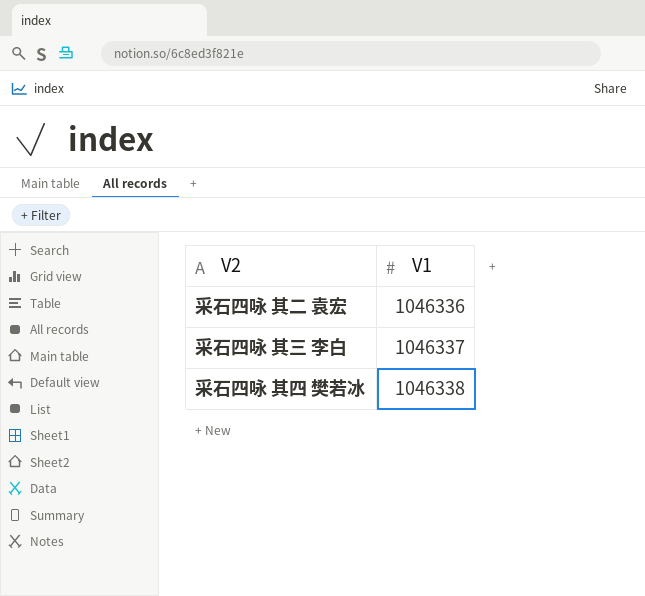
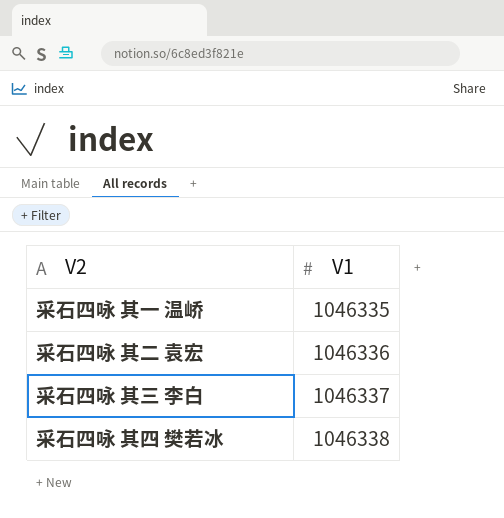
row 采石四咏 其一 温峤: none -> 1046335

